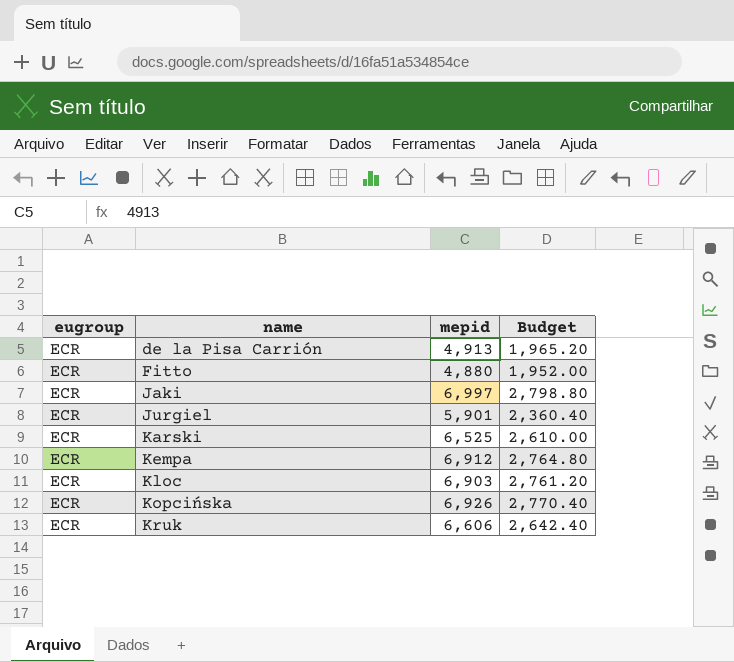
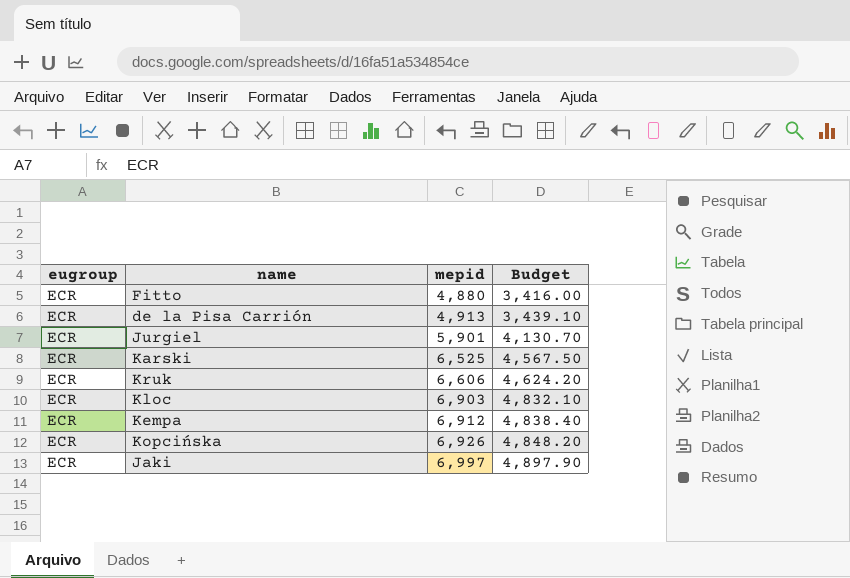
row order: name ascending -> mepid ascending
column Budget | formula: [mepid] * 0.4 -> [mepid] * 0.7

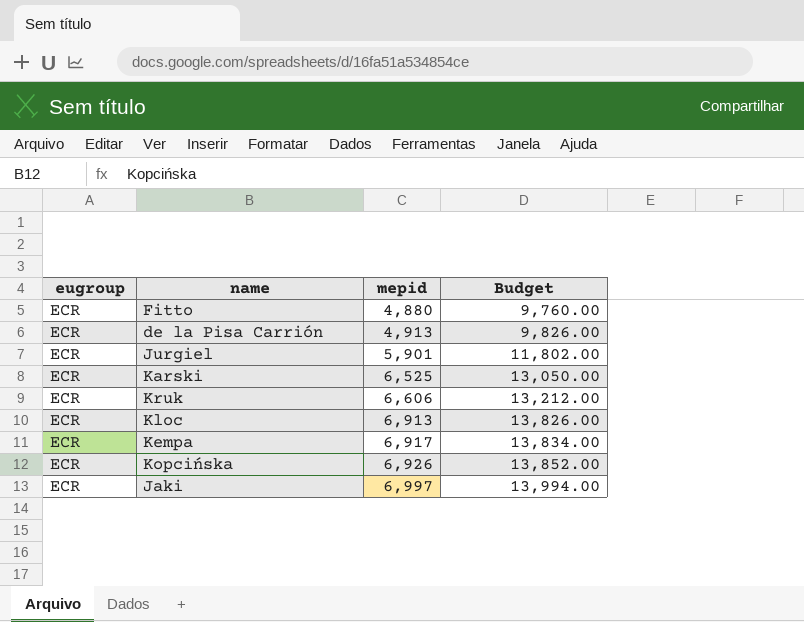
column Budget | formula: [mepid] * 0.7 -> [mepid] * 2
Kloc | mepid: 6,903 -> 6,913
Kempa | mepid: 6,912 -> 6,917

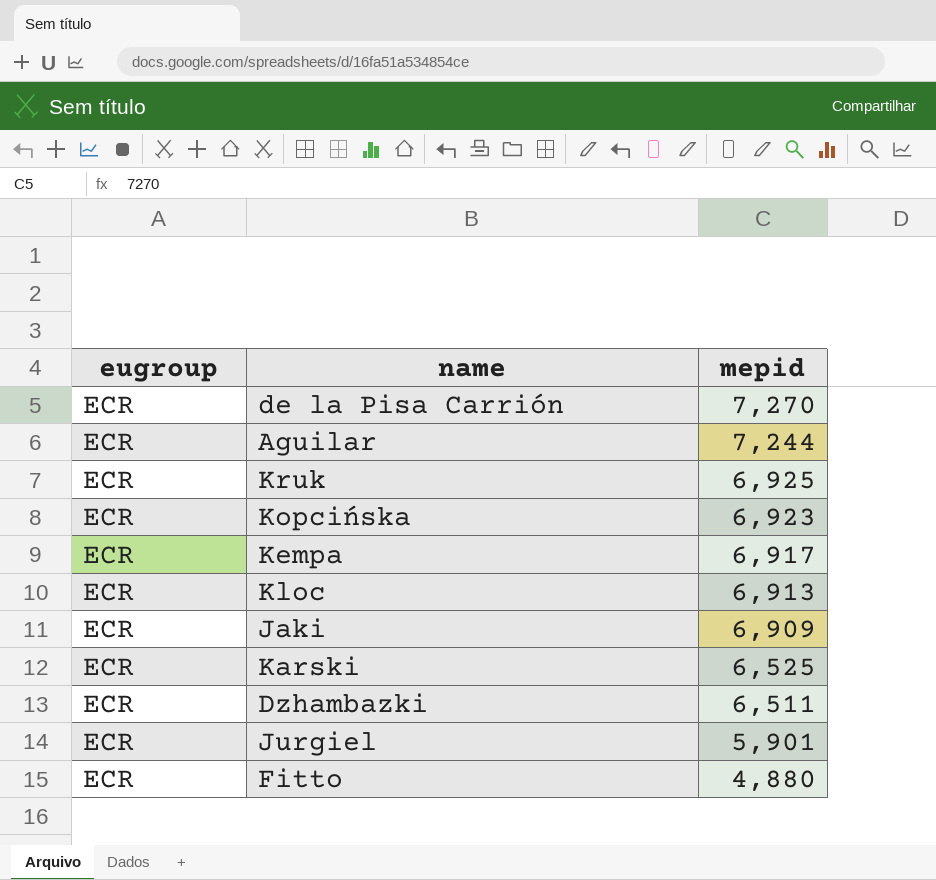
row order: mepid ascending -> mepid descending
column Budget | formula: [mepid] * 2 -> none
de la Pisa Carrión | mepid: 4,913 -> 7,270
row Aguilar: none -> ECR | 7,244
Kruk | mepid: 6,606 -> 6,925
Kopcińska | mepid: 6,926 -> 6,923
Jaki | mepid: 6,997 -> 6,909
row Dzhambazki: none -> ECR | 6,511

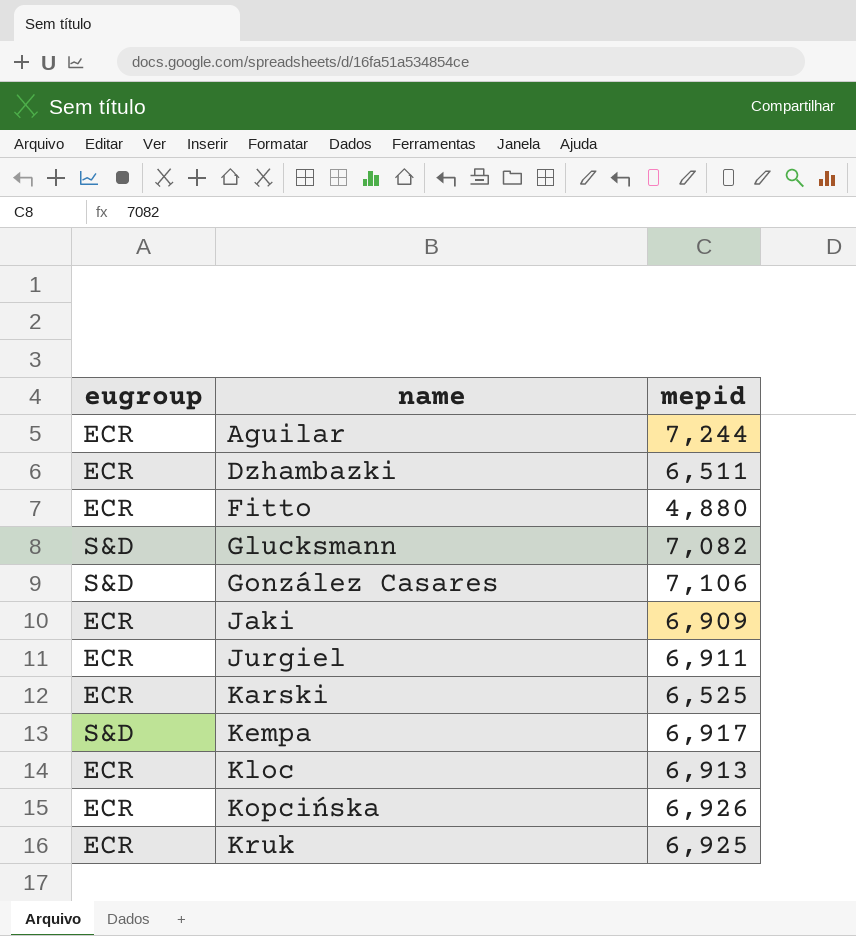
row order: mepid descending -> name ascending
row de la Pisa Carrión: ECR | 7,270 -> none
row Glucksmann: none -> S&D | 7,082
row González Casares: none -> S&D | 7,106
Jurgiel | mepid: 5,901 -> 6,911
Kempa | eugroup: ECR -> S&D
Kopcińska | mepid: 6,923 -> 6,926

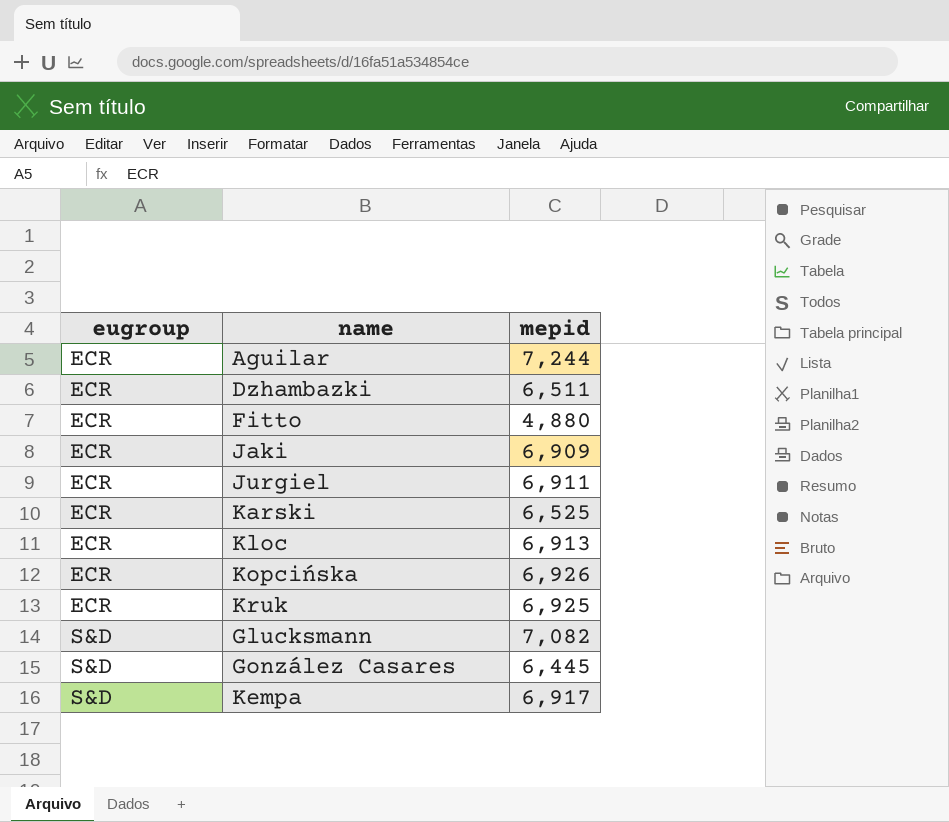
row order: name ascending -> eugroup ascending
González Casares | mepid: 7,106 -> 6,445

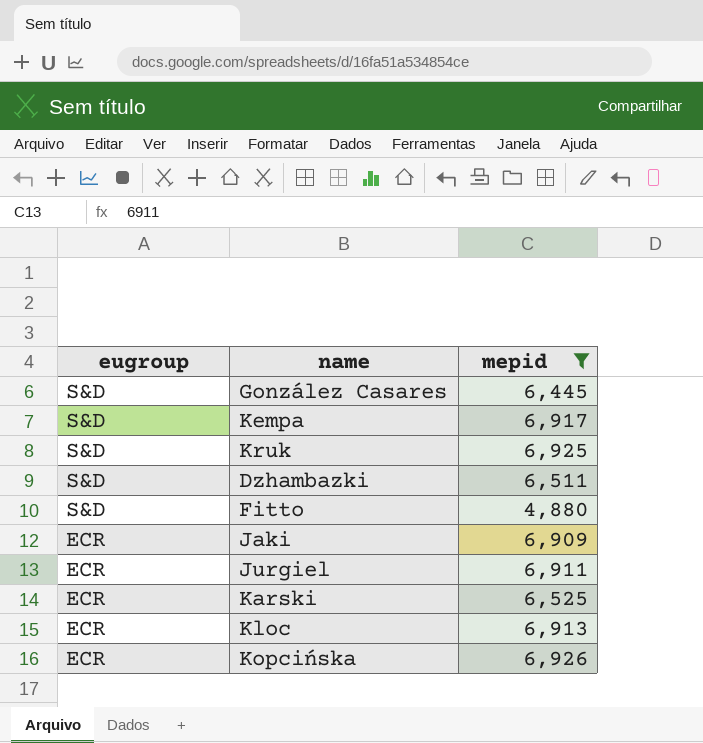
filter: none -> mepid <= 6,926
row order: eugroup ascending -> eugroup descending
Kruk | eugroup: ECR -> S&D
Dzhambazki | eugroup: ECR -> S&D
Fitto | eugroup: ECR -> S&D

